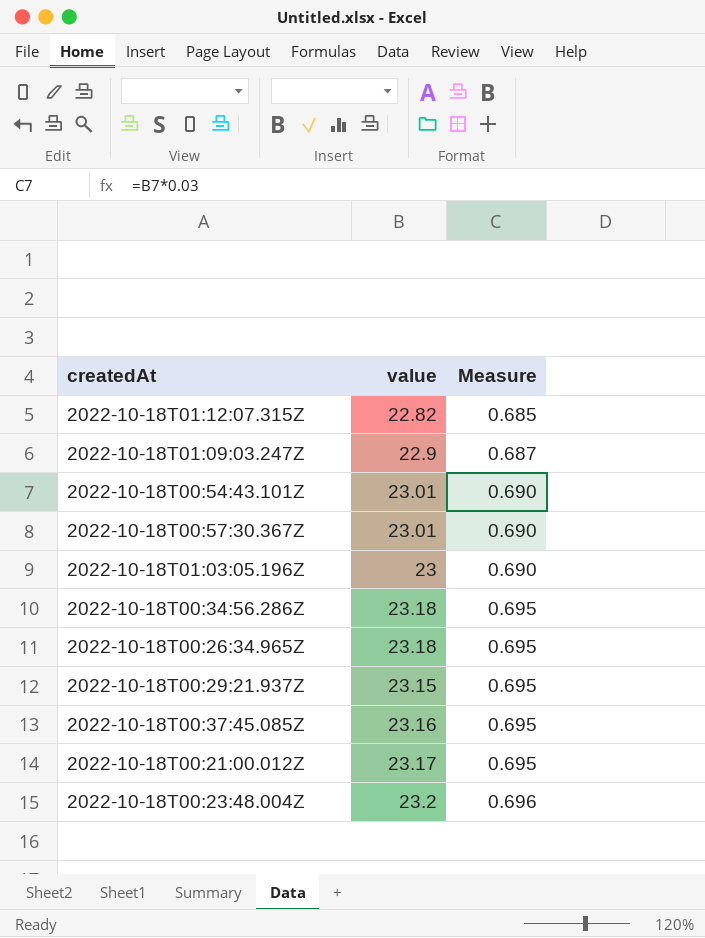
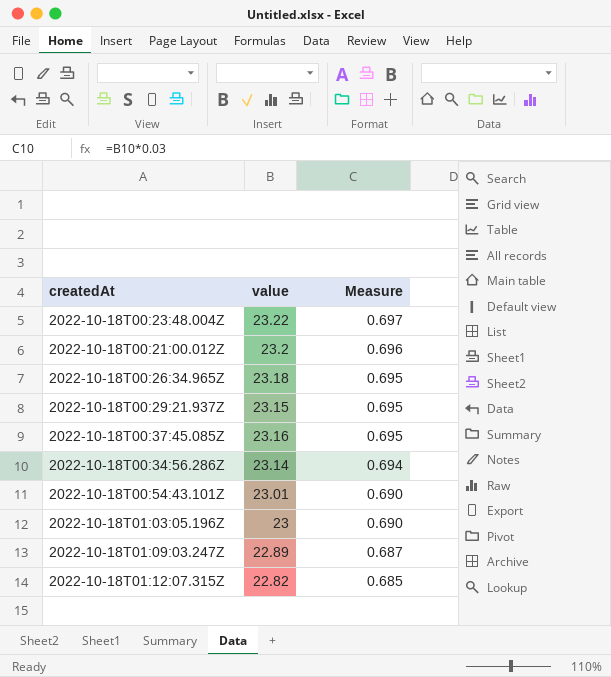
row order: Measure ascending -> Measure descending
row 2022-10-18T00:57:30.367Z: 23.01 | 0.690 -> none
2022-10-18T00:23:48.004Z | value: 23.2 -> 23.22
2022-10-18T00:23:48.004Z | Measure: 0.696 -> 0.697
2022-10-18T00:21:00.012Z | value: 23.17 -> 23.2
2022-10-18T00:21:00.012Z | Measure: 0.695 -> 0.696
2022-10-18T00:34:56.286Z | value: 23.18 -> 23.14
2022-10-18T00:34:56.286Z | Measure: 0.695 -> 0.694
2022-10-18T01:09:03.247Z | value: 22.9 -> 22.89

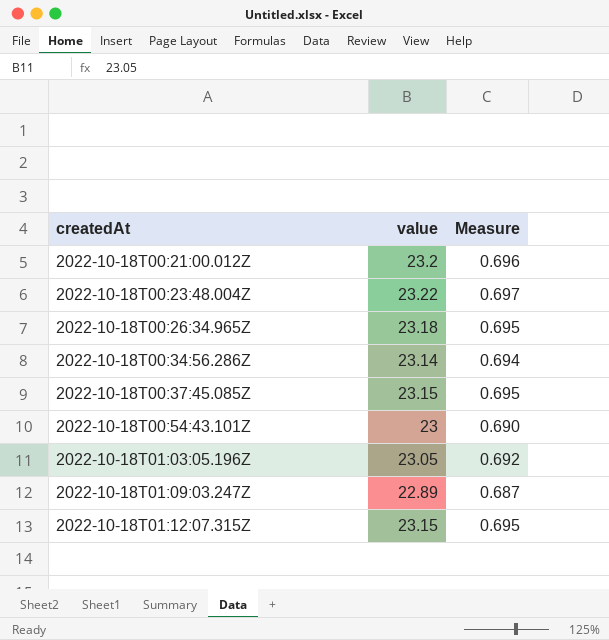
row order: Measure descending -> createdAt ascending
row 2022-10-18T00:29:21.937Z: 23.15 | 0.695 -> none
2022-10-18T00:37:45.085Z | value: 23.16 -> 23.15
2022-10-18T00:54:43.101Z | value: 23.01 -> 23
2022-10-18T01:03:05.196Z | value: 23 -> 23.05
2022-10-18T01:03:05.196Z | Measure: 0.690 -> 0.692
2022-10-18T01:12:07.315Z | value: 22.82 -> 23.15
2022-10-18T01:12:07.315Z | Measure: 0.685 -> 0.695

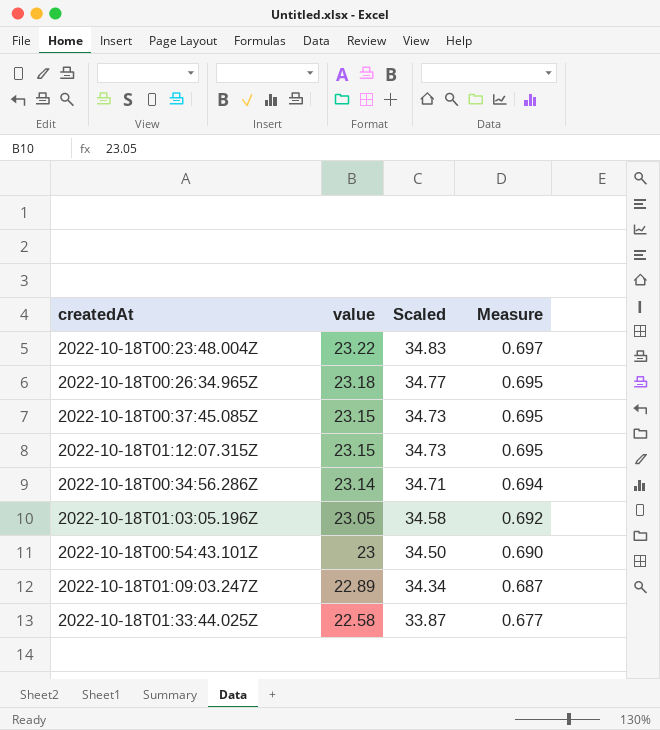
row order: createdAt ascending -> value descending
column Scaled | formula: none -> [value] * 1.5
row 2022-10-18T00:21:00.012Z: 23.2 | 0.696 -> none
row 2022-10-18T01:33:44.025Z: none -> 22.58 | 33.87 | 0.677

